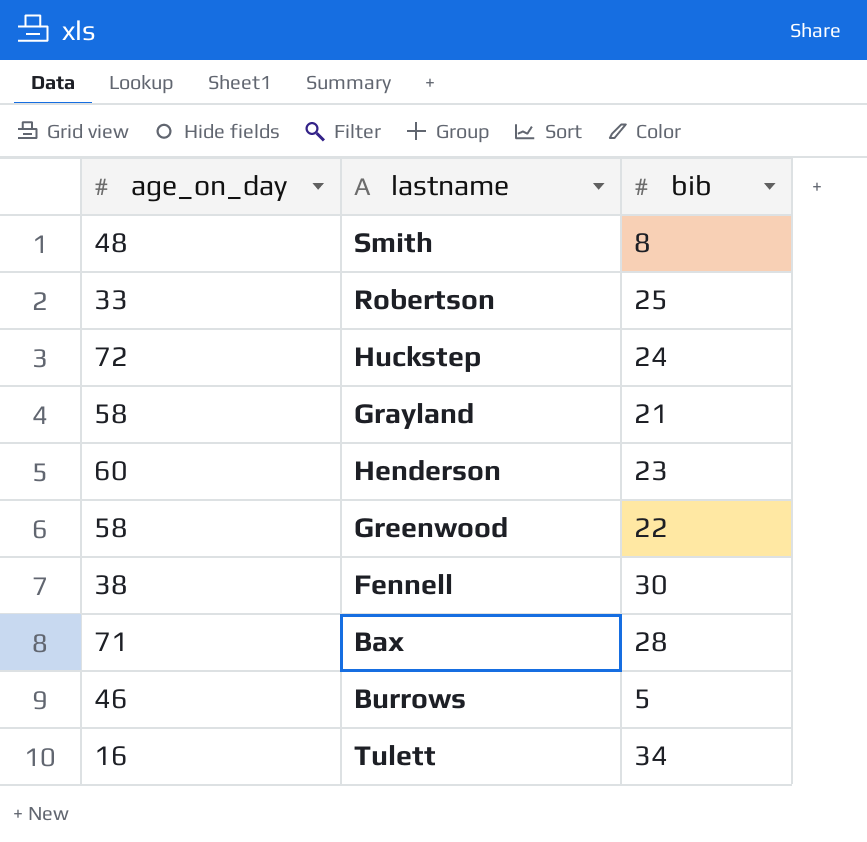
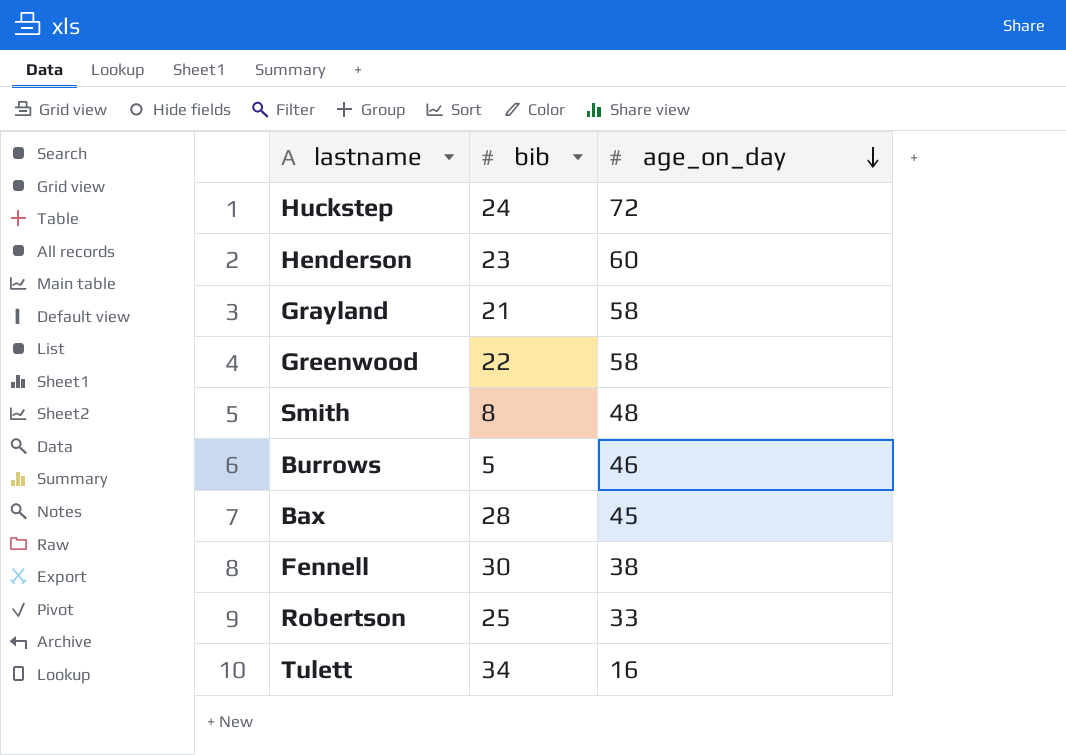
row order: none -> age_on_day descending
column age_on_day | position: 1 -> 3
Bax | age_on_day: 71 -> 45

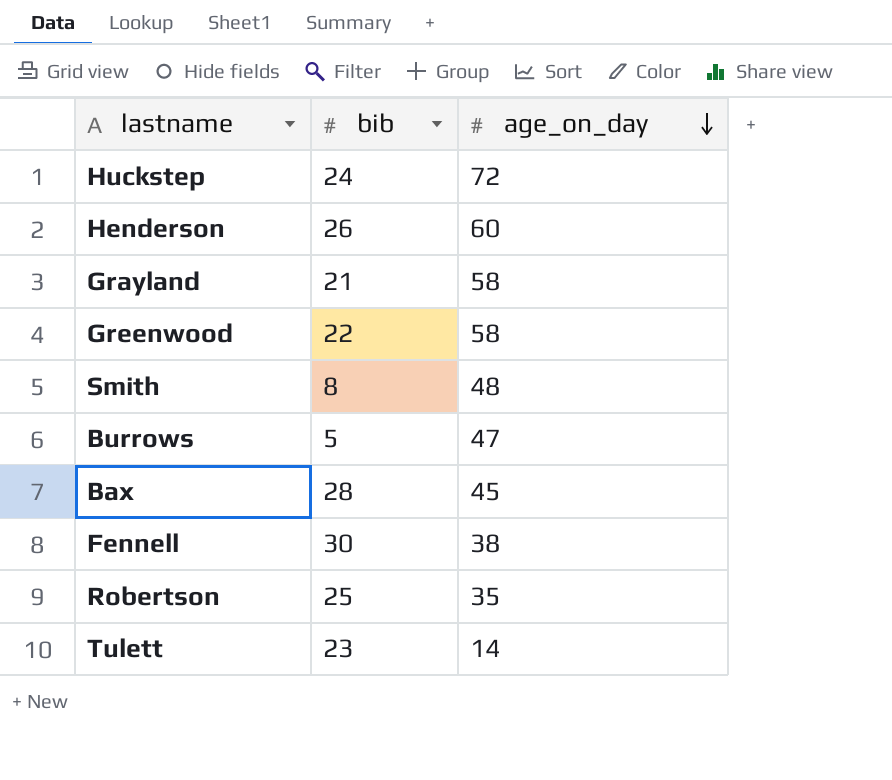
Henderson | bib: 23 -> 26
Burrows | age_on_day: 46 -> 47
Robertson | age_on_day: 33 -> 35
Tulett | bib: 34 -> 23
Tulett | age_on_day: 16 -> 14

